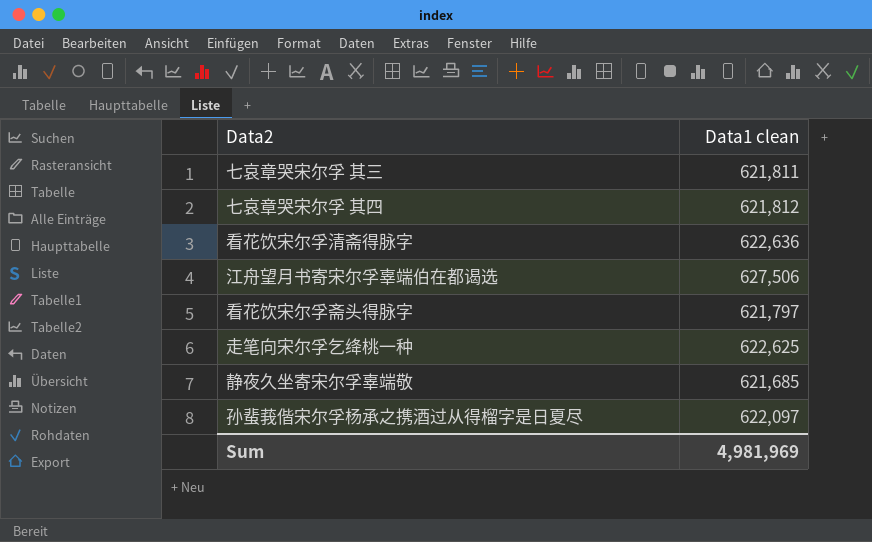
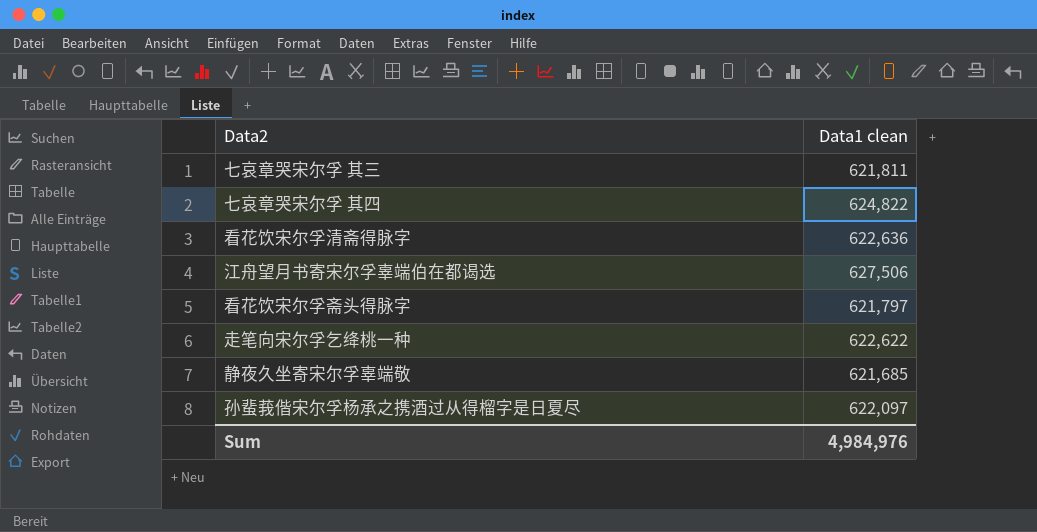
七哀章哭宋尔孚 其四 | Data1 clean: 621,812 -> 624,822
走笔向宋尔孚乞绛桃一种 | Data1 clean: 622,625 -> 622,622
Sum | Data1 clean: 4,981,969 -> 4,984,976

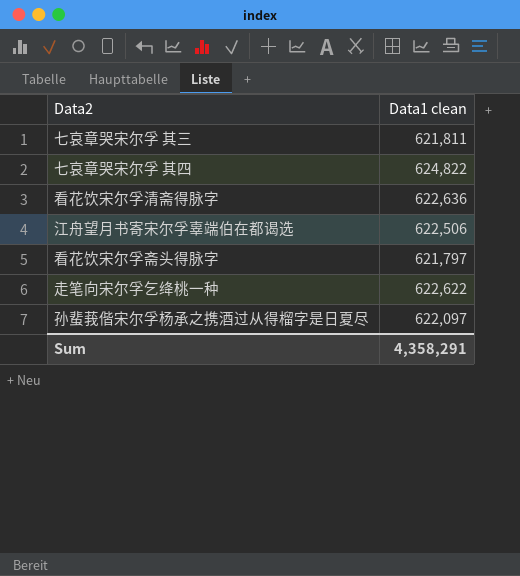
row 静夜久坐寄宋尔孚辜端敬: 621,685 -> none
江舟望月书寄宋尔孚辜端伯在都谒选 | Data1 clean: 627,506 -> 622,506
Sum | Data1 clean: 4,984,976 -> 4,358,291

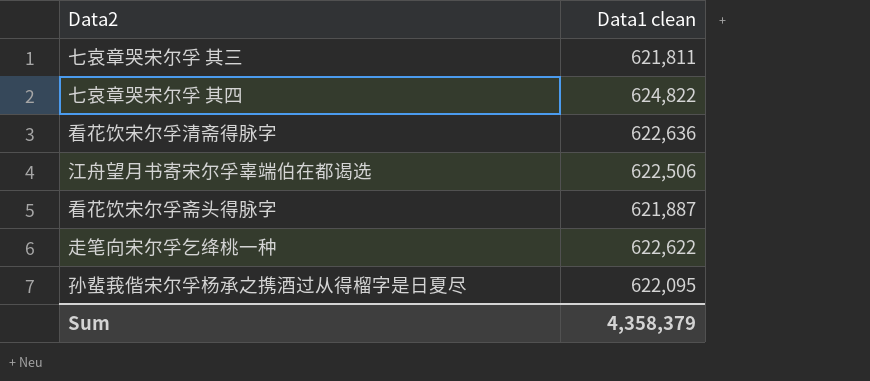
看花饮宋尔孚斋头得脉字 | Data1 clean: 621,797 -> 621,887
孙蜚莪偕宋尔孚杨承之携酒过从得榴字是日夏尽 | Data1 clean: 622,097 -> 622,095
Sum | Data1 clean: 4,358,291 -> 4,358,379

